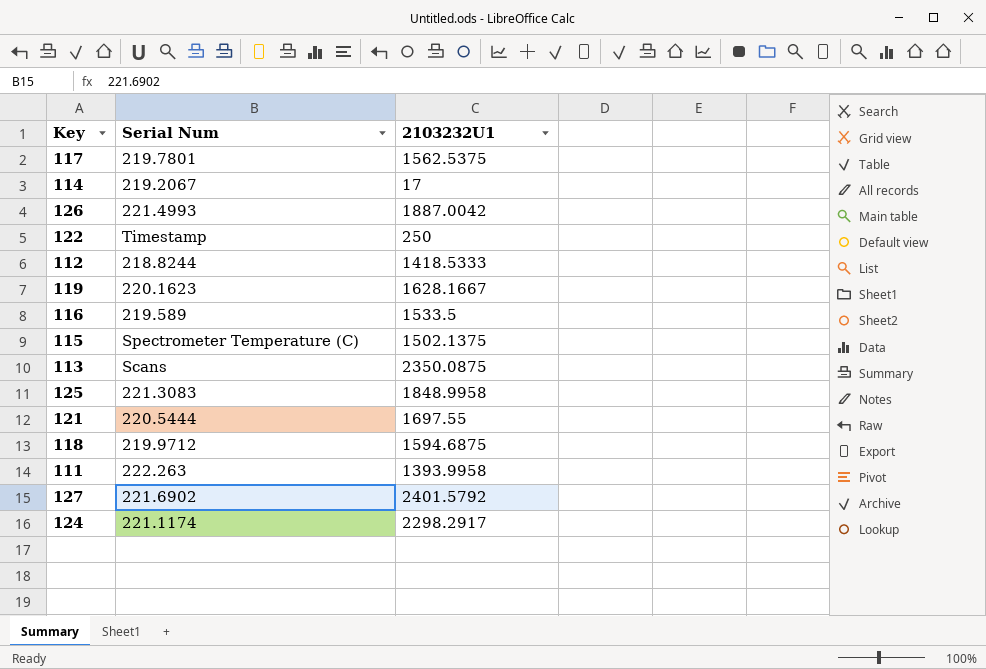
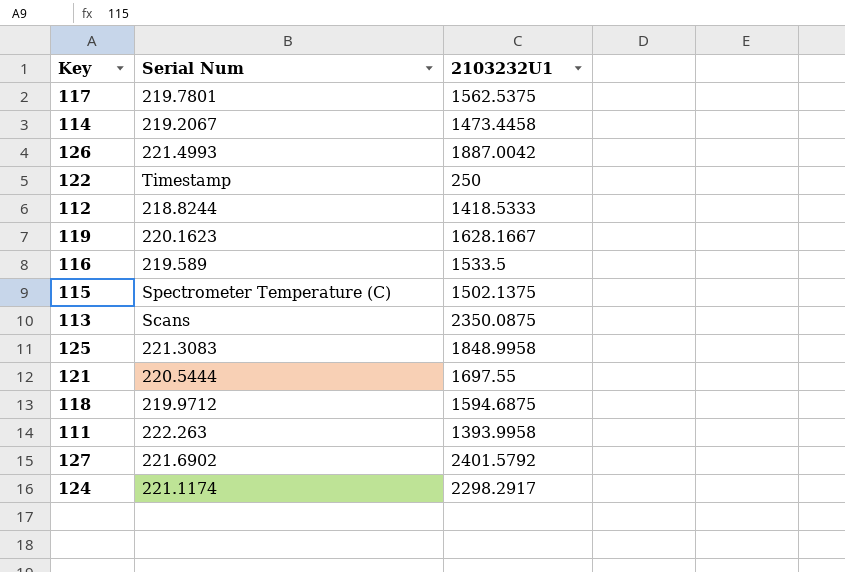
114 | 2103232U1: 17 -> 1473.4458

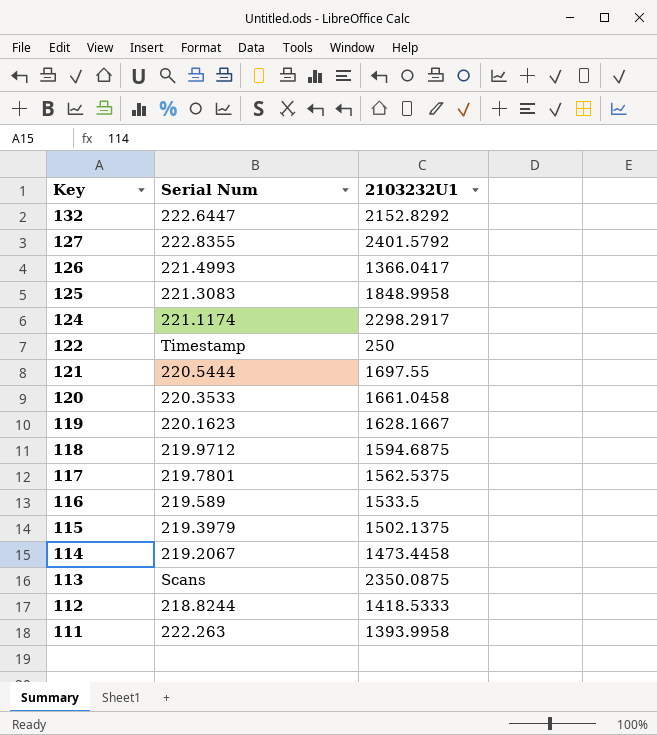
row order: none -> Key descending
row 132: none -> 222.6447 | 2152.8292
127 | Serial Num: 221.6902 -> 222.8355
126 | 2103232U1: 1887.0042 -> 1366.0417
row 120: none -> 220.3533 | 1661.0458
115 | Serial Num: Spectrometer Temperature (C) -> 219.3979

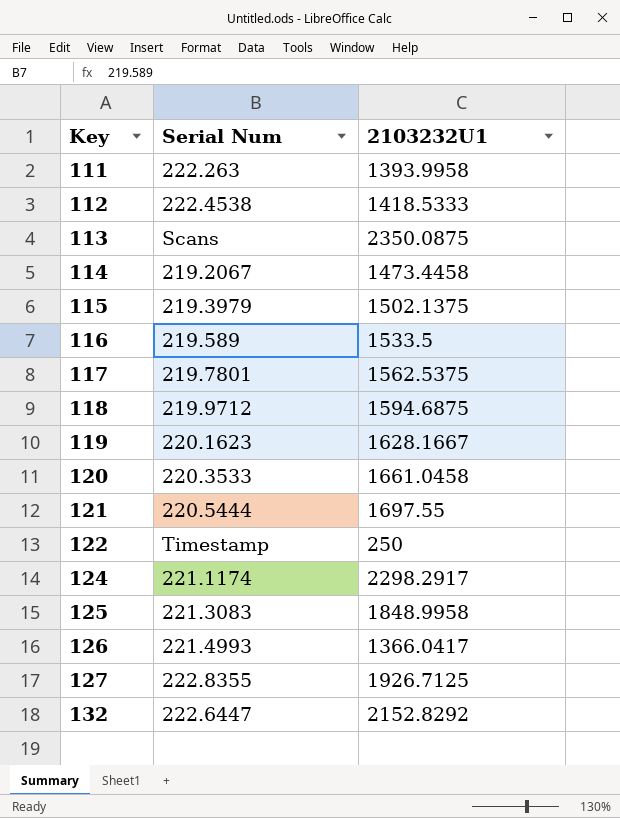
row order: Key descending -> Key ascending
112 | Serial Num: 218.8244 -> 222.4538
127 | 2103232U1: 2401.5792 -> 1926.7125

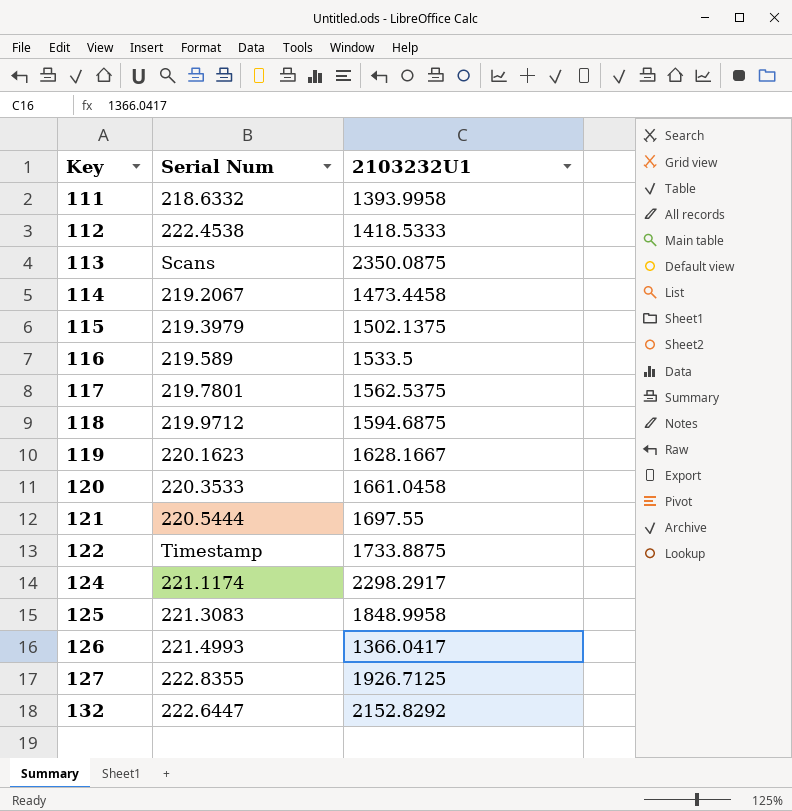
111 | Serial Num: 222.263 -> 218.6332
122 | 2103232U1: 250 -> 1733.8875

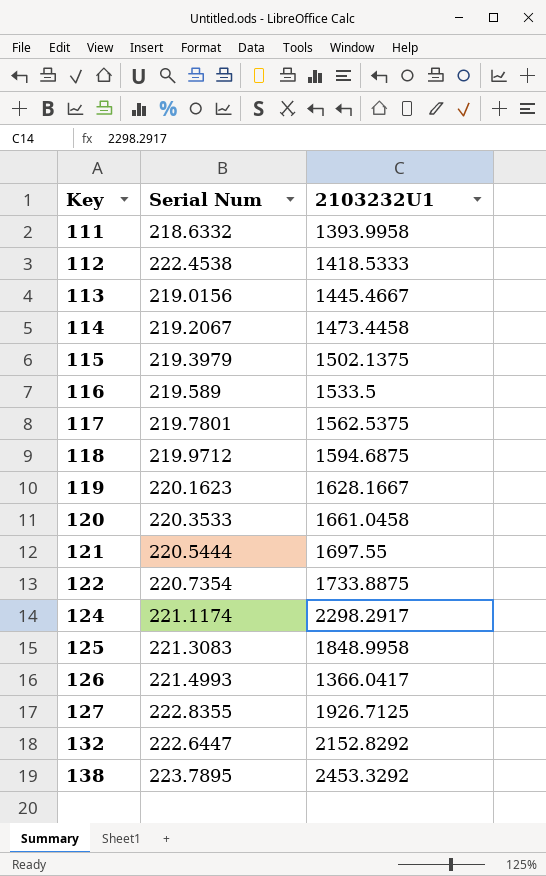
113 | Serial Num: Scans -> 219.0156
113 | 2103232U1: 2350.0875 -> 1445.4667
122 | Serial Num: Timestamp -> 220.7354
row 138: none -> 223.7895 | 2453.3292

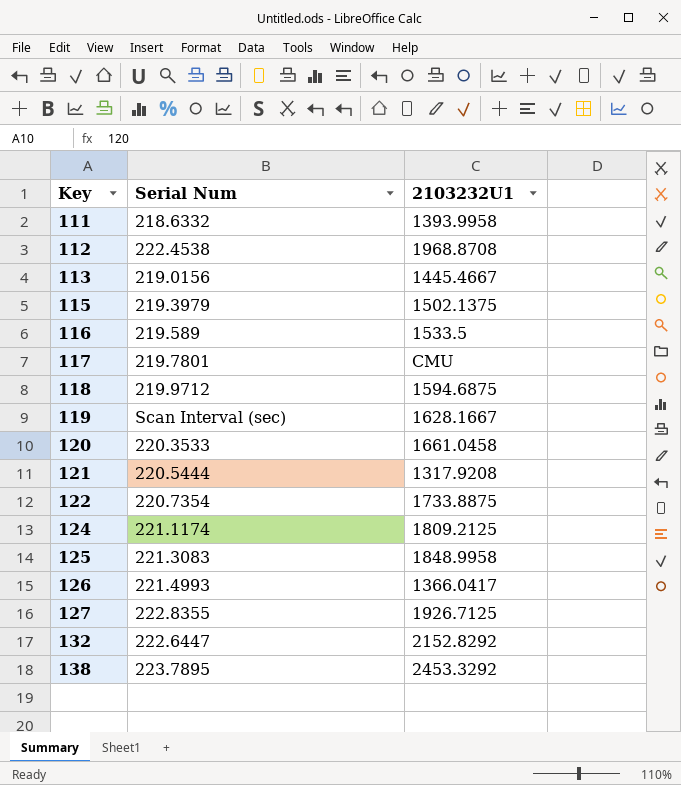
row 114: 219.2067 | 1473.4458 -> none
112 | 2103232U1: 1418.5333 -> 1968.8708
117 | 2103232U1: 1562.5375 -> CMU
119 | Serial Num: 220.1623 -> Scan Interval (sec)
121 | 2103232U1: 1697.55 -> 1317.9208
124 | 2103232U1: 2298.2917 -> 1809.2125

